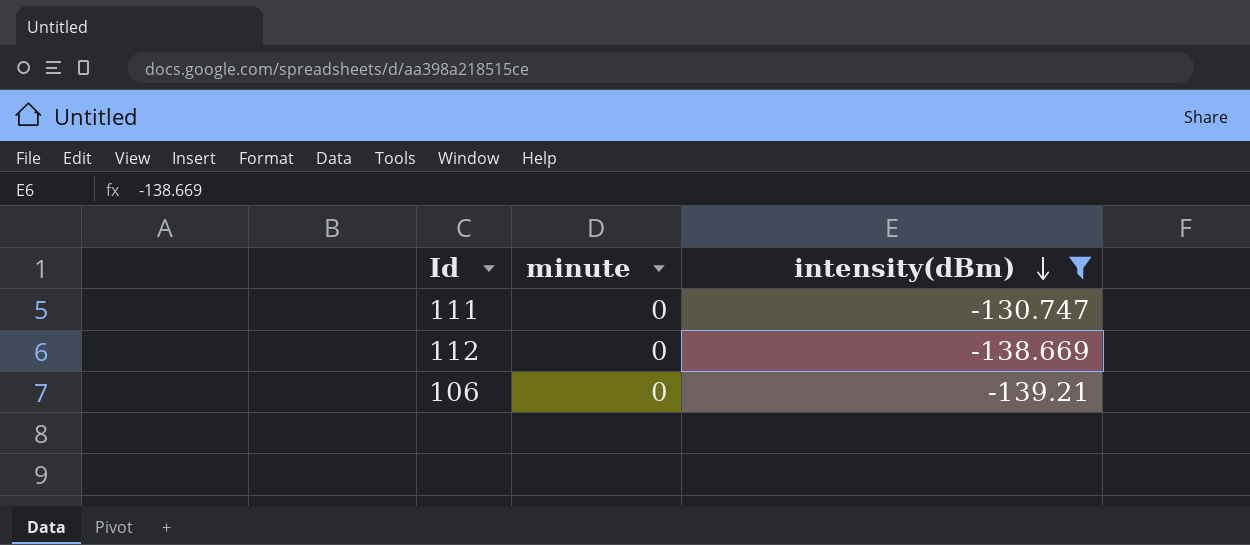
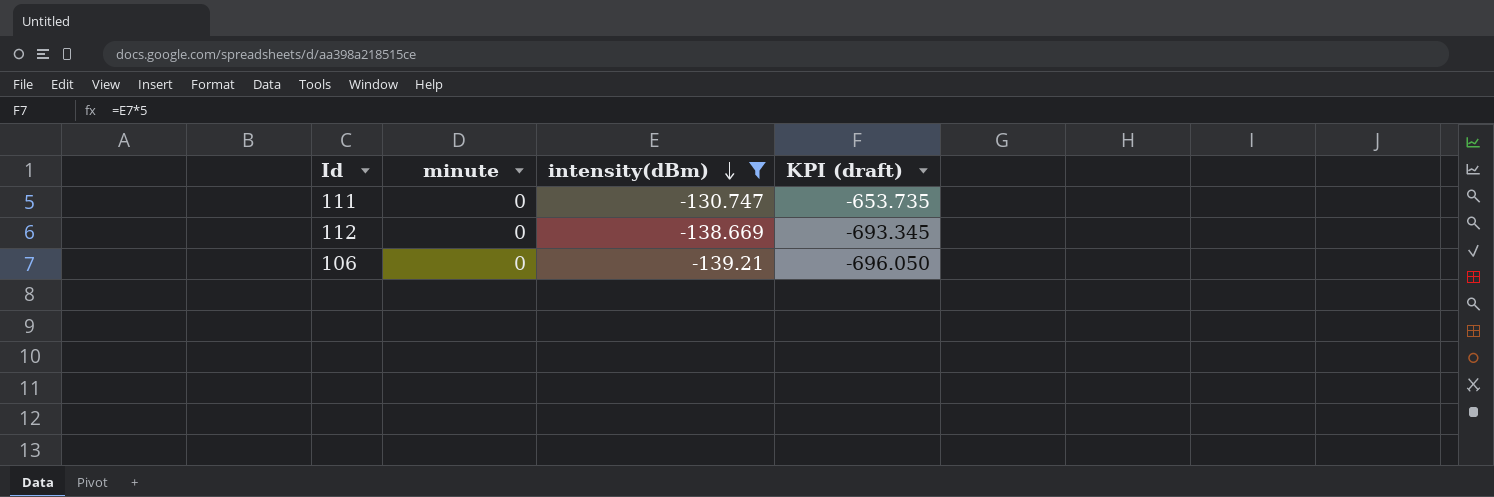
column KPI (draft) | formula: none -> [intensity(dBm)] * 5

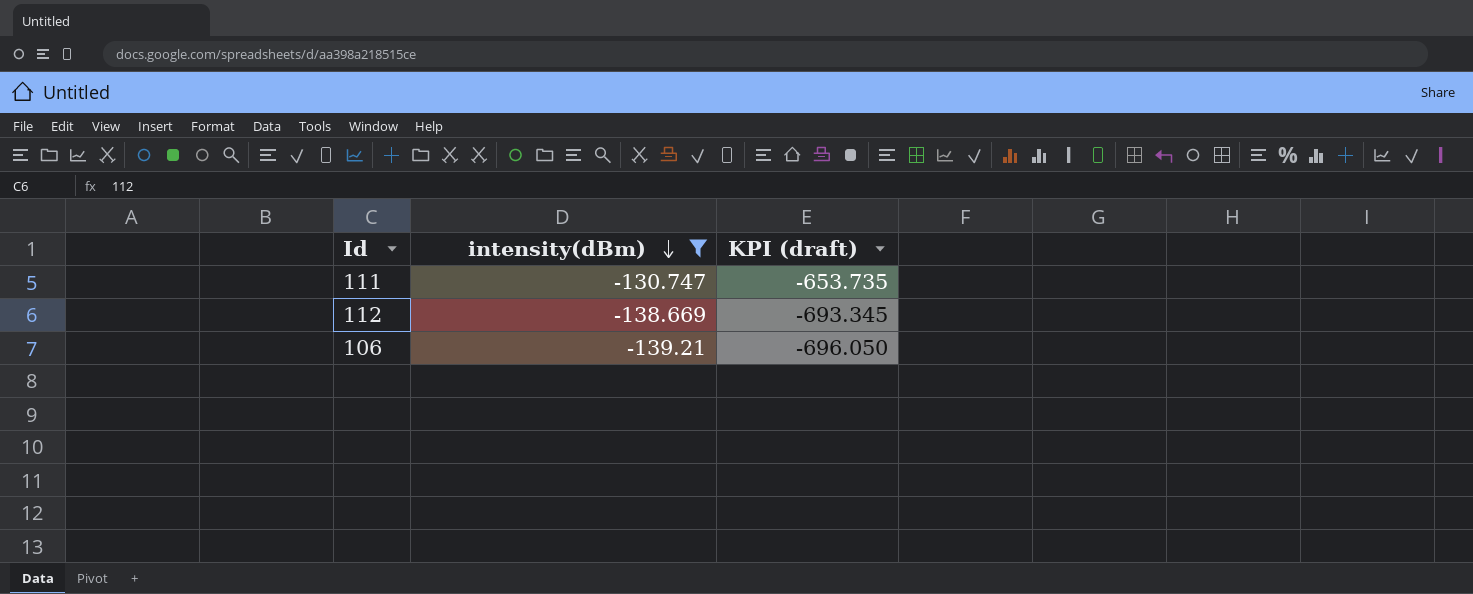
column minute | position: 2 -> none

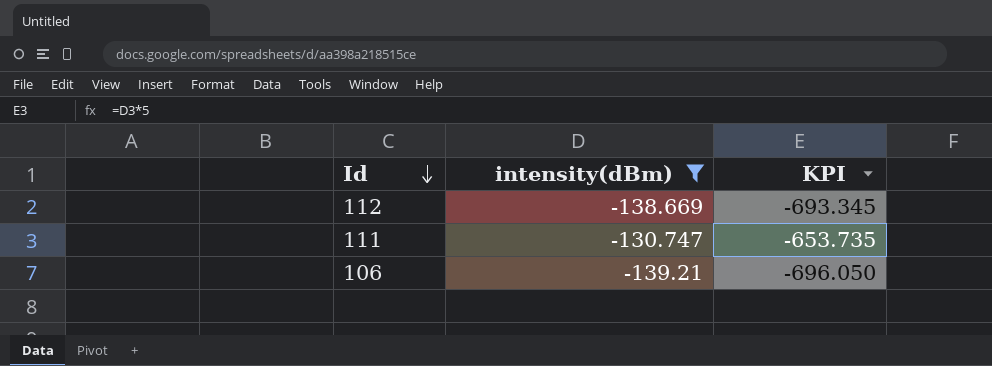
row order: intensity(dBm) descending -> Id descending
column name: KPI (draft) -> KPI

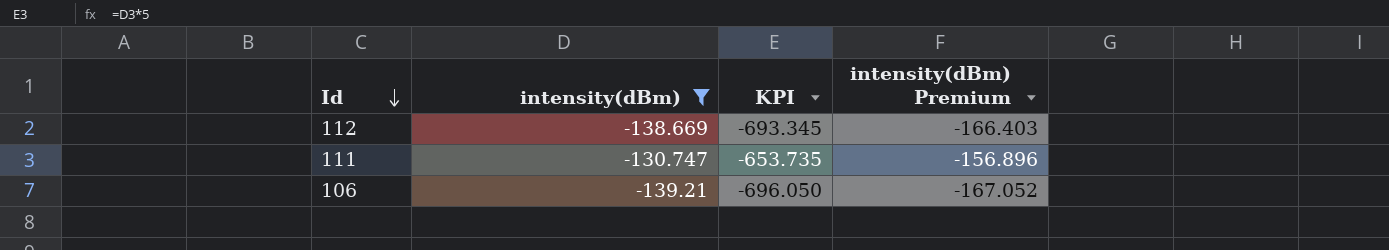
column intensity(dBm) Premium | formula: none -> [intensity(dBm)] * 1.2

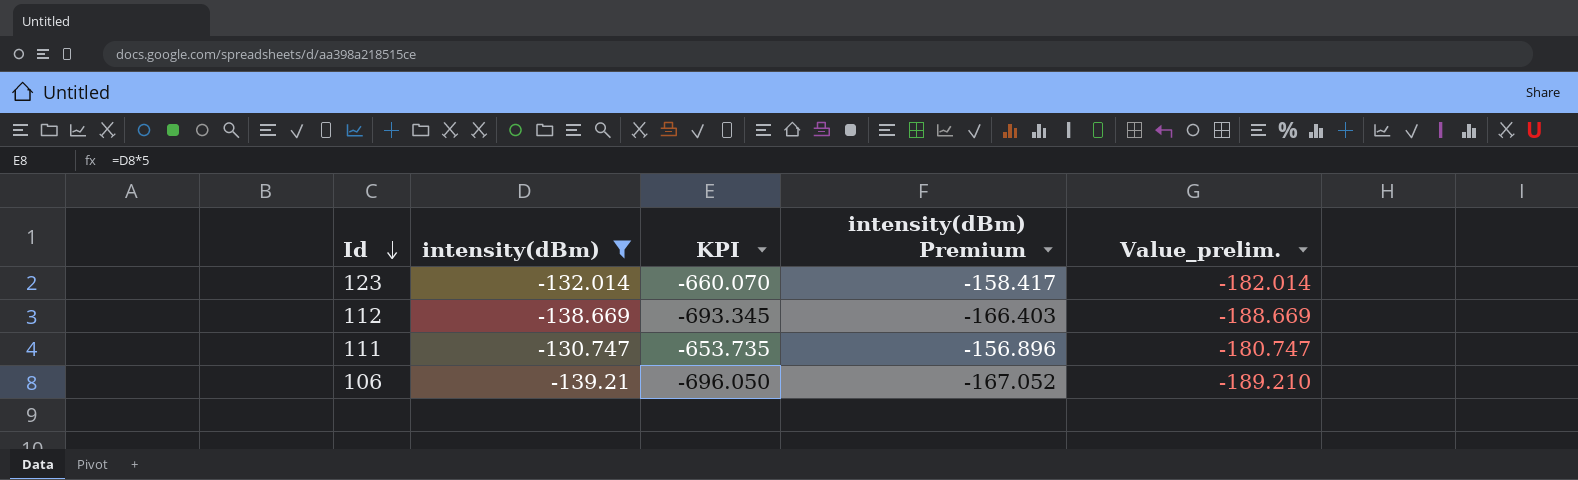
column Value_prelim. | formula: none -> [intensity(dBm)] - 50
row 123: none -> -132.014 | -660.070 | -158.417 | -182.014

